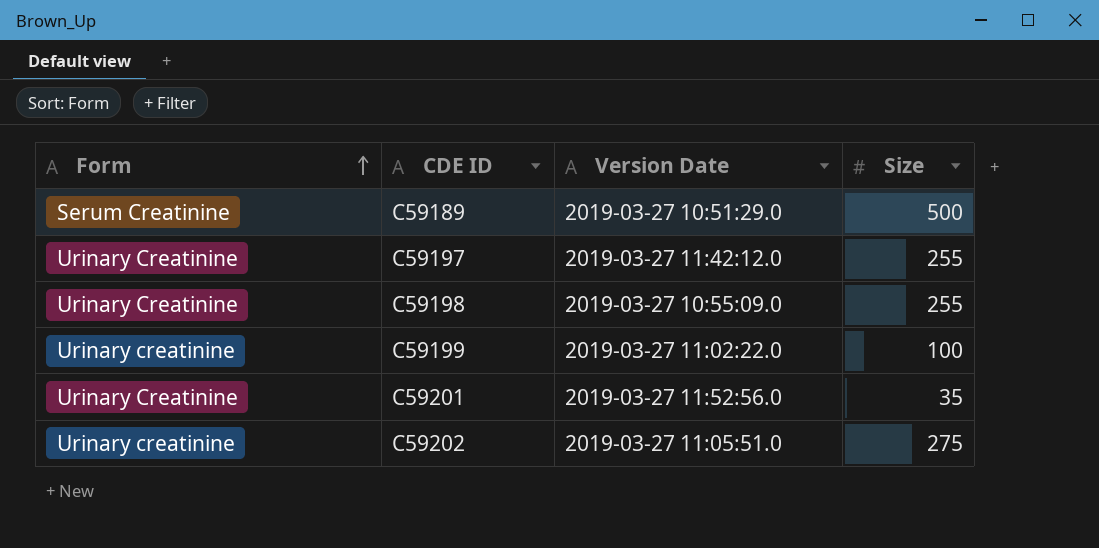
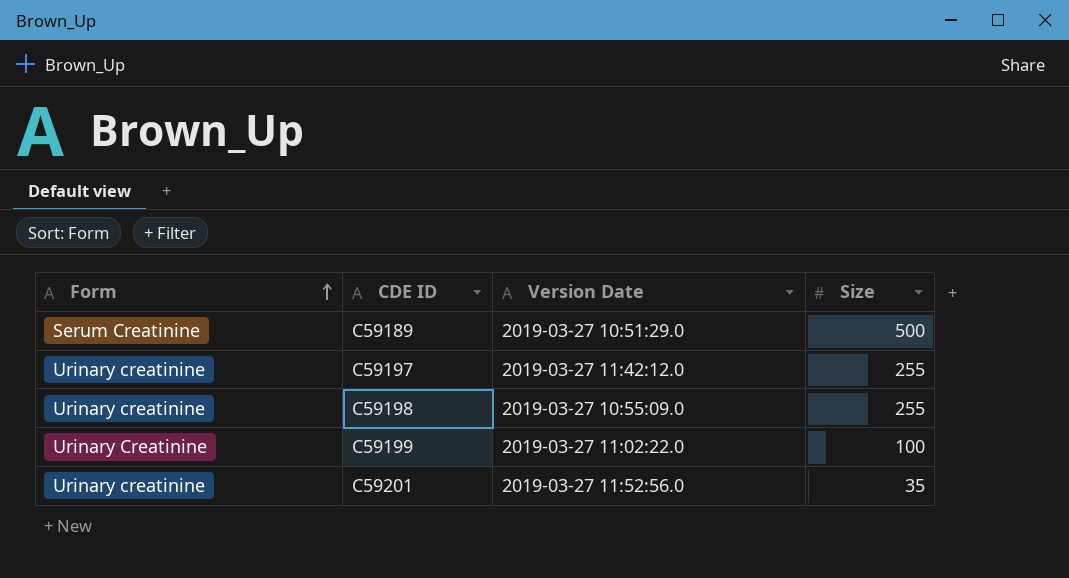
row C59202: Urinary creatinine | 2019-03-27 11:05:51.0 | 275 -> none
C59197 | Form: Urinary Creatinine -> Urinary creatinine
C59198 | Form: Urinary Creatinine -> Urinary creatinine
C59199 | Form: Urinary creatinine -> Urinary Creatinine
C59201 | Form: Urinary Creatinine -> Urinary creatinine

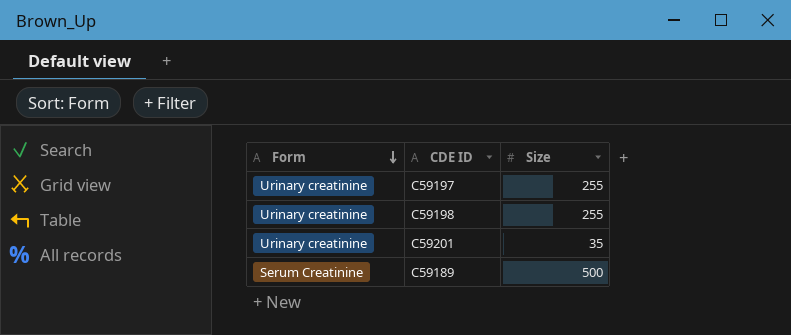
row order: Form ascending -> Form descending
column Version Date | position: 3 -> none
row C59199: Urinary Creatinine | 2019-03-27 11:02:22.0 | 100 -> none

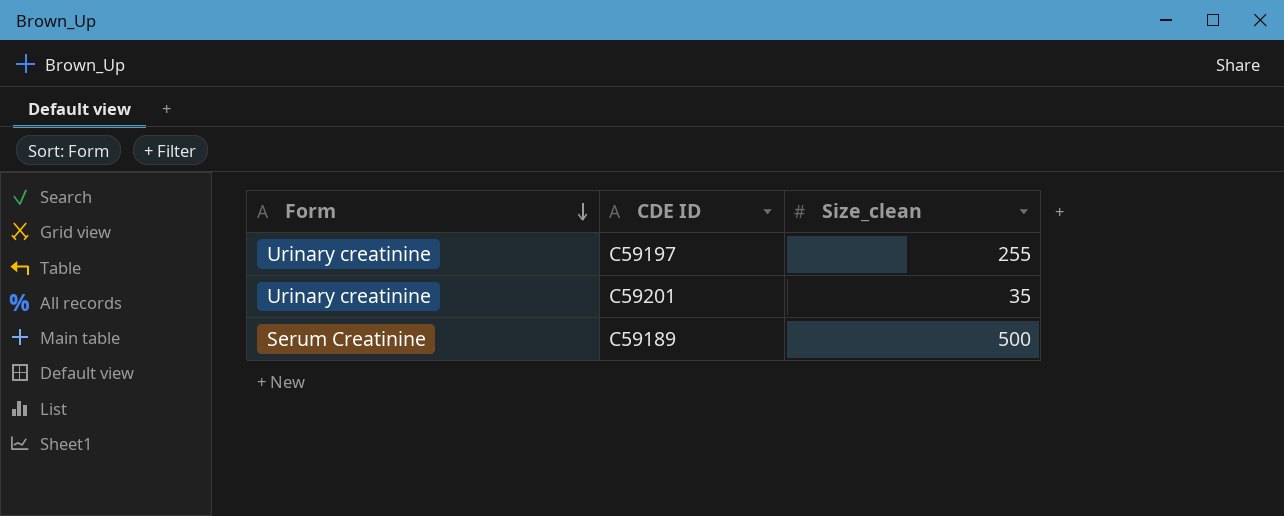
column name: Size -> Size_clean
row C59198: Urinary creatinine | 255 -> none

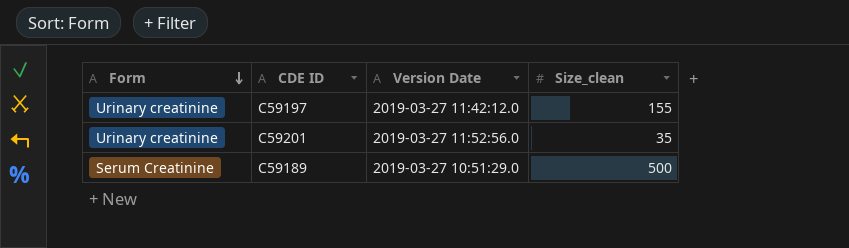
column Version Date | position: none -> 3
C59197 | Size_clean: 255 -> 155

